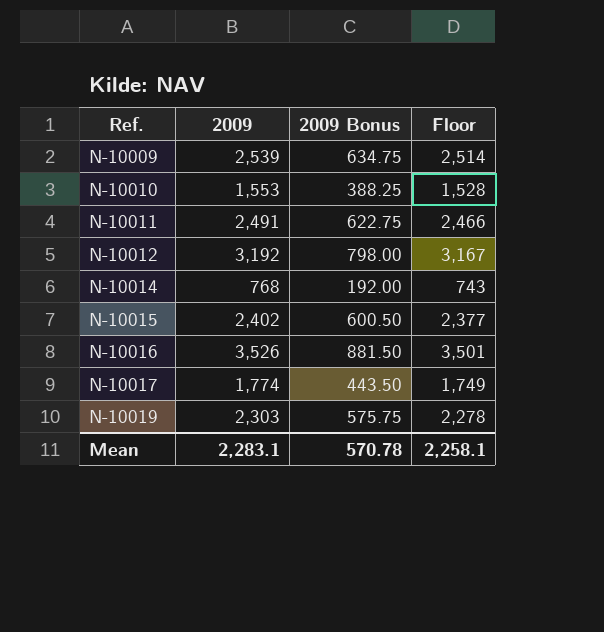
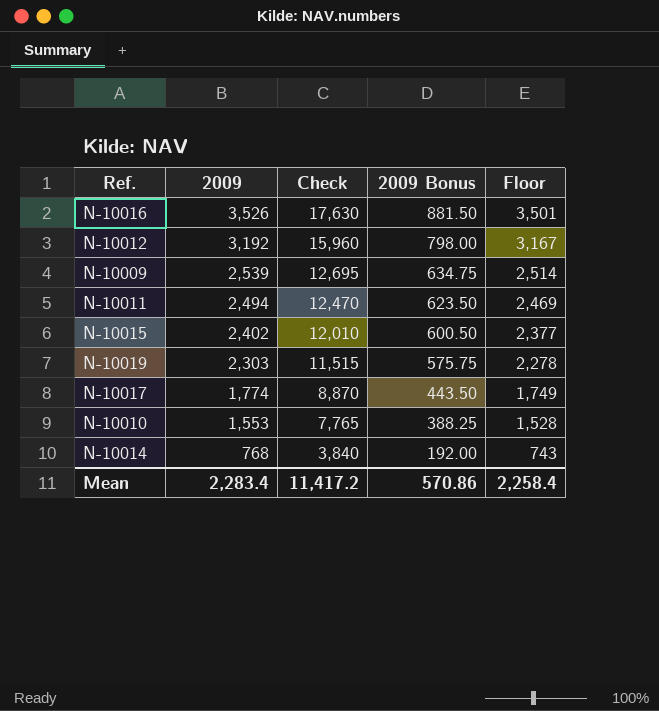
row order: Ref. ascending -> 2009 descending
column Check | formula: none -> [2009] * 5
N-10011 | 2009: 2,491 -> 2,494
N-10011 | 2009 Bonus: 622.75 -> 623.50
N-10011 | Floor: 2,466 -> 2,469
Mean | 2009: 2,283.1 -> 2,283.4
Mean | 2009 Bonus: 570.78 -> 570.86
Mean | Floor: 2,258.1 -> 2,258.4

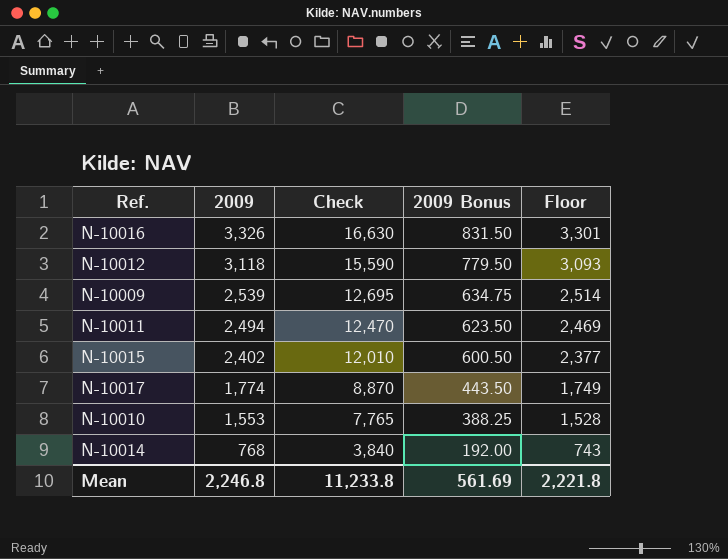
row N-10019: 2,303 | 11,515 | 575.75 | 2,278 -> none
N-10016 | 2009: 3,526 -> 3,326
N-10016 | Check: 17,630 -> 16,630
N-10016 | 2009 Bonus: 881.50 -> 831.50
N-10016 | Floor: 3,501 -> 3,301
N-10012 | 2009: 3,192 -> 3,118
N-10012 | Check: 15,960 -> 15,590
N-10012 | 2009 Bonus: 798.00 -> 779.50
N-10012 | Floor: 3,167 -> 3,093
Mean | 2009: 2,283.4 -> 2,246.8
Mean | Check: 11,417.2 -> 11,233.8
Mean | 2009 Bonus: 570.86 -> 561.69
Mean | Floor: 2,258.4 -> 2,221.8

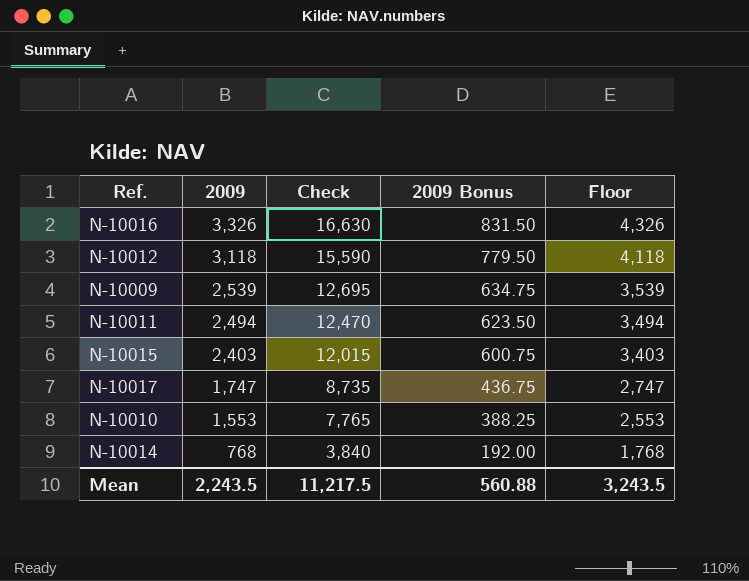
column Floor | formula: [2009] - 25 -> [2009] + 1000
N-10015 | 2009: 2,402 -> 2,403
N-10015 | Check: 12,010 -> 12,015
N-10015 | 2009 Bonus: 600.50 -> 600.75
N-10017 | 2009: 1,774 -> 1,747
N-10017 | Check: 8,870 -> 8,735
N-10017 | 2009 Bonus: 443.50 -> 436.75
Mean | 2009: 2,246.8 -> 2,243.5
Mean | Check: 11,233.8 -> 11,217.5
Mean | 2009 Bonus: 561.69 -> 560.88
Mean | Floor: 2,221.8 -> 3,243.5

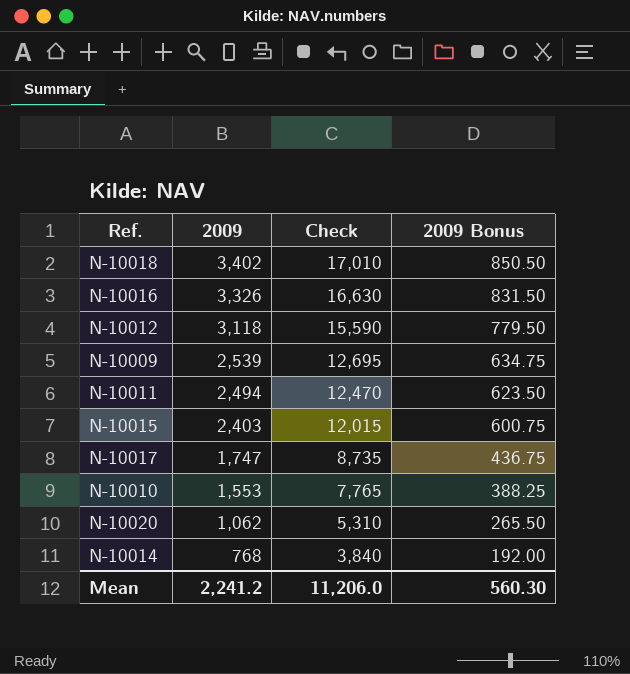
column Floor | formula: [2009] + 1000 -> none
row N-10018: none -> 3,402 | 17,010 | 850.50
row N-10020: none -> 1,062 | 5,310 | 265.50
Mean | 2009: 2,243.5 -> 2,241.2
Mean | Check: 11,217.5 -> 11,206.0
Mean | 2009 Bonus: 560.88 -> 560.30

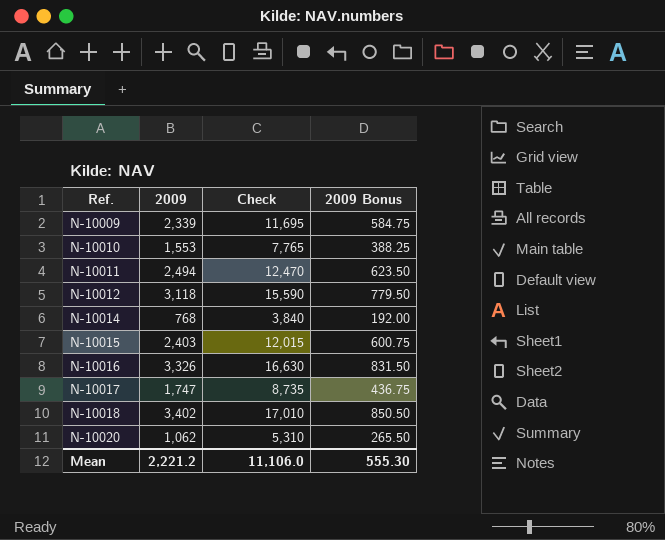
row order: 2009 descending -> Ref. ascending
N-10009 | 2009: 2,539 -> 2,339
N-10009 | Check: 12,695 -> 11,695
N-10009 | 2009 Bonus: 634.75 -> 584.75
Mean | 2009: 2,241.2 -> 2,221.2
Mean | Check: 11,206.0 -> 11,106.0
Mean | 2009 Bonus: 560.30 -> 555.30

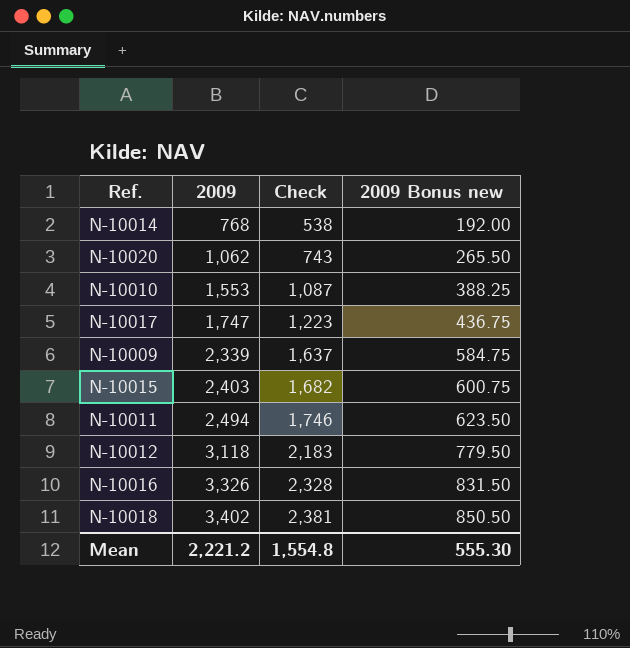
row order: Ref. ascending -> 2009 ascending
column Check | formula: [2009] * 5 -> [2009] * 0.7
column name: 2009 Bonus -> 2009 Bonus new
Mean | Check: 11,106.0 -> 1,554.8

